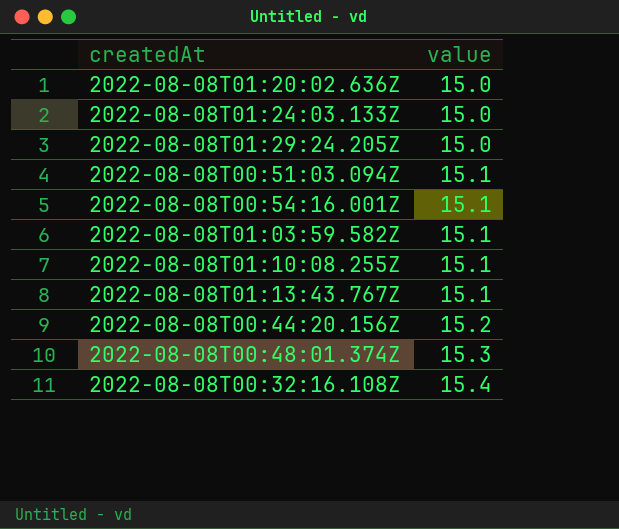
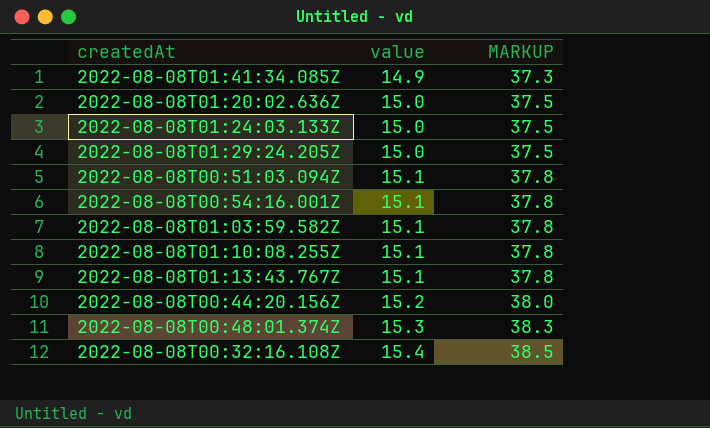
column MARKUP | formula: none -> [value] * 2.5
row 2022-08-08T01:41:34.085Z: none -> 14.9 | 37.3

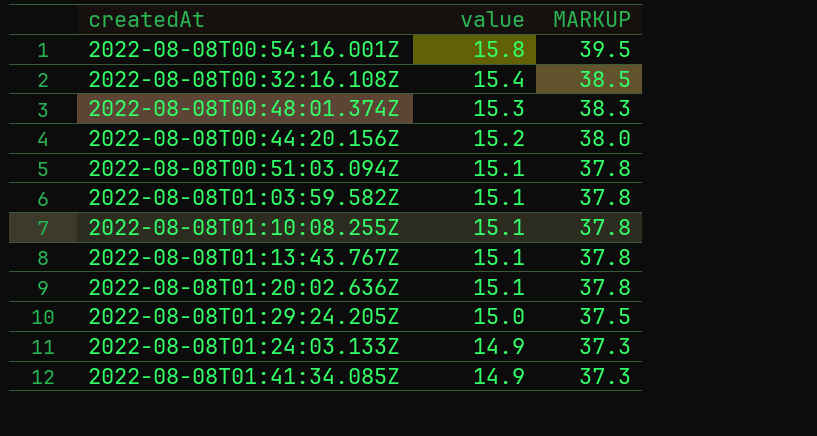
row order: value ascending -> value descending
2022-08-08T00:54:16.001Z | value: 15.1 -> 15.8
2022-08-08T00:54:16.001Z | MARKUP: 37.8 -> 39.5
2022-08-08T01:20:02.636Z | value: 15.0 -> 15.1
2022-08-08T01:20:02.636Z | MARKUP: 37.5 -> 37.8
2022-08-08T01:24:03.133Z | value: 15.0 -> 14.9
2022-08-08T01:24:03.133Z | MARKUP: 37.5 -> 37.3

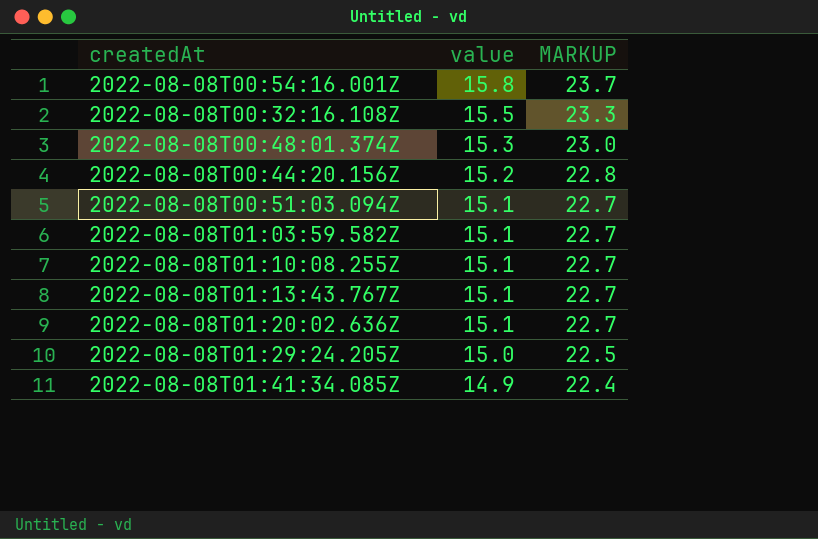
column MARKUP | formula: [value] * 2.5 -> [value] * 1.5
row 2022-08-08T01:24:03.133Z: 14.9 | 37.3 -> none
2022-08-08T00:32:16.108Z | value: 15.4 -> 15.5

